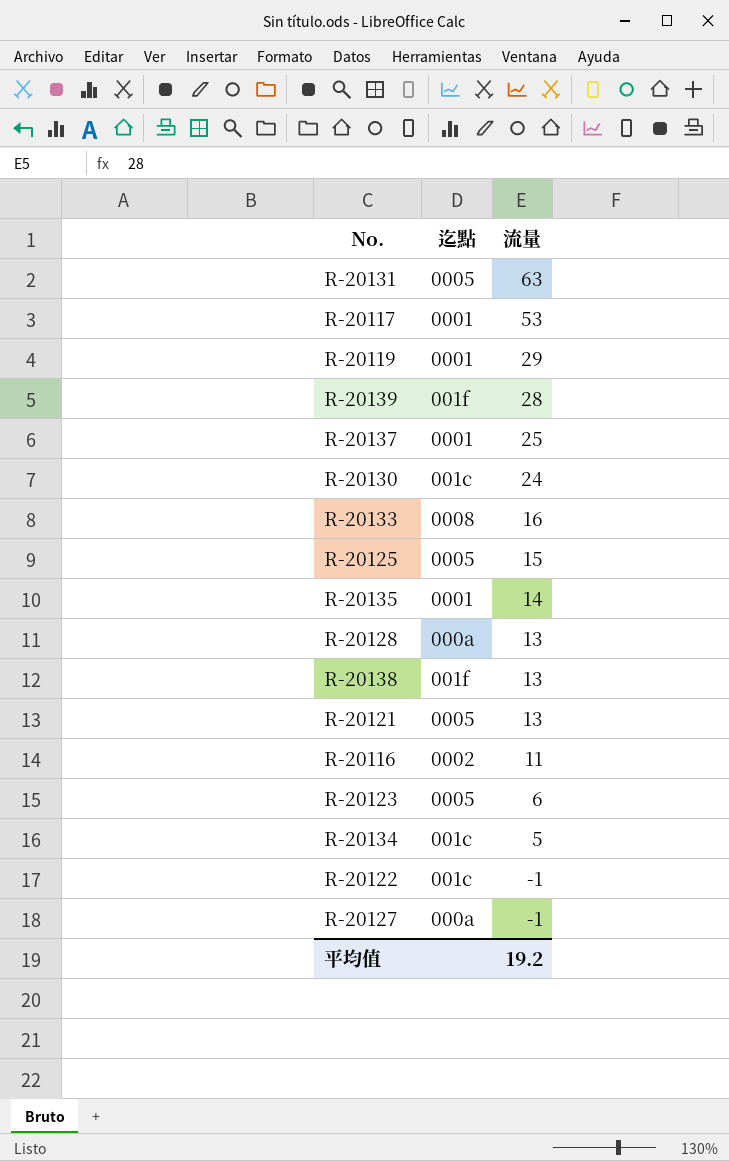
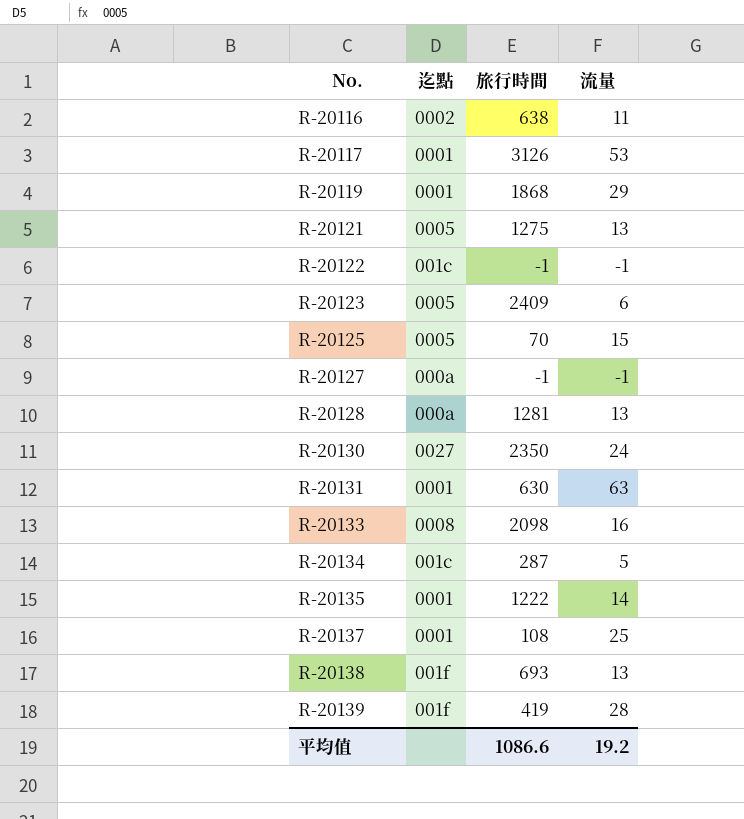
row order: 流量 descending -> No. ascending
column 旅行時間 | position: none -> 3
R-20130 | 迄點: 001c -> 0027
R-20131 | 迄點: 0005 -> 0001

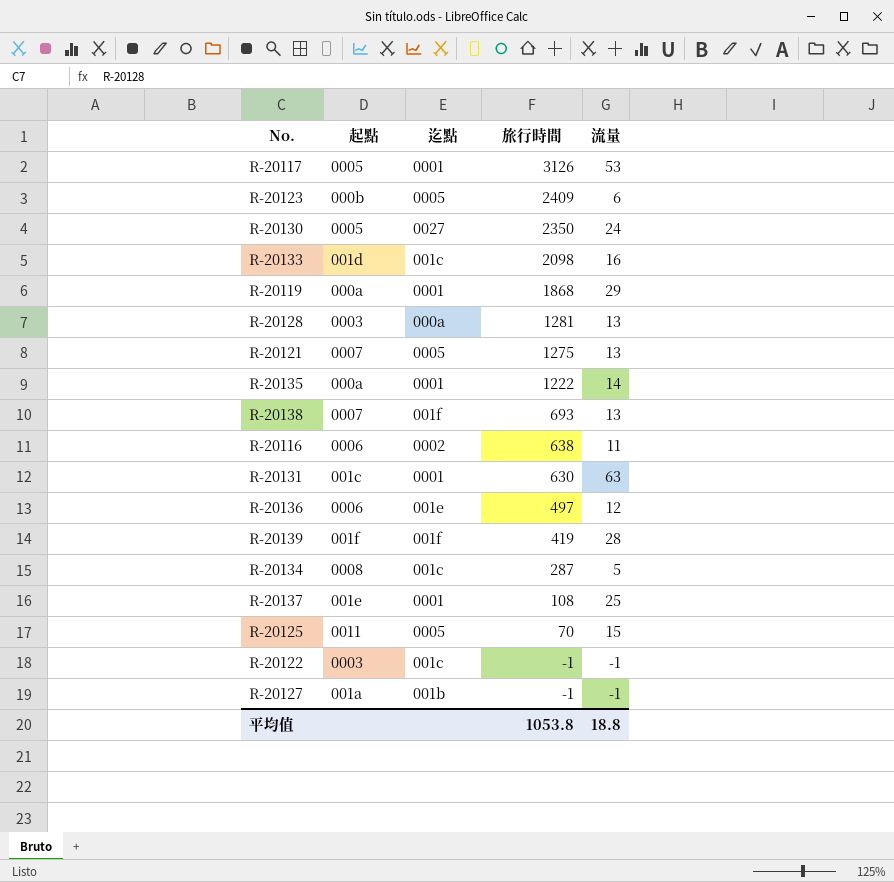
row order: No. ascending -> 旅行時間 descending
column 起點 | position: none -> 2
R-20133 | 迄點: 0008 -> 001c
row R-20136: none -> 0006 | 001e | 497 | 12
R-20127 | 迄點: 000a -> 001b
平均值 | 旅行時間: 1086.6 -> 1053.8
平均值 | 流量: 19.2 -> 18.8

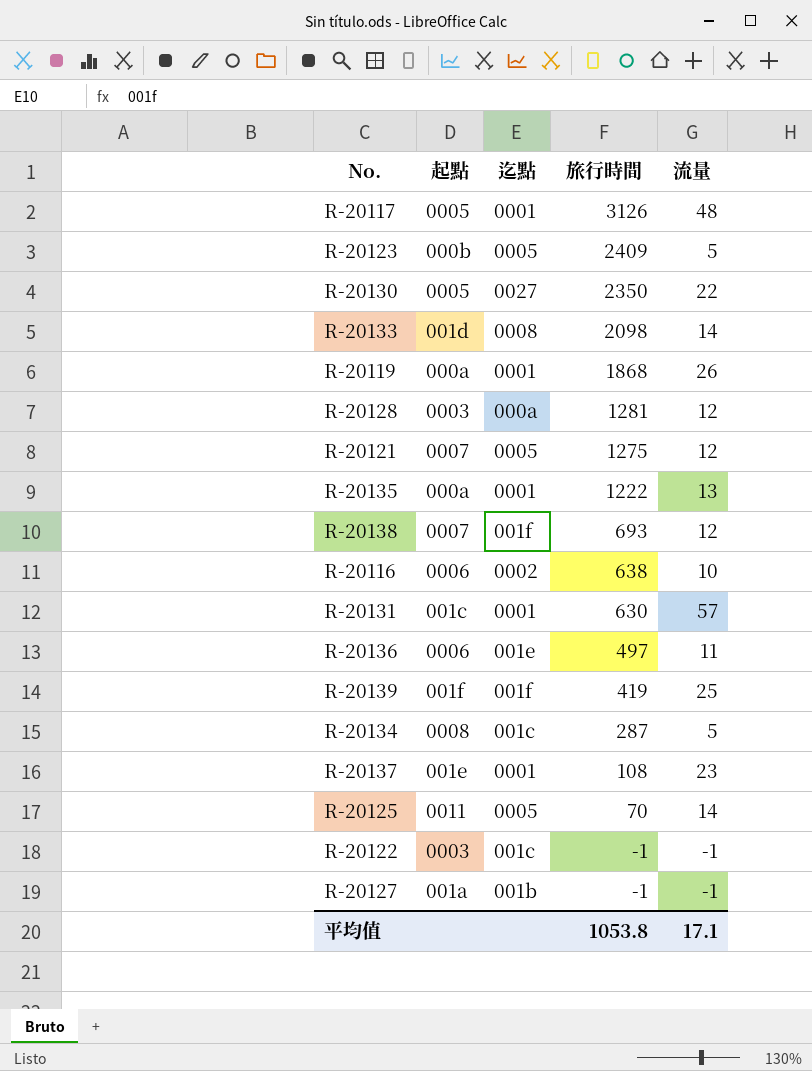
R-20117 | 流量: 53 -> 48
R-20123 | 流量: 6 -> 5
R-20130 | 流量: 24 -> 22
R-20133 | 迄點: 001c -> 0008
R-20133 | 流量: 16 -> 14
R-20119 | 流量: 29 -> 26
R-20128 | 流量: 13 -> 12
R-20121 | 流量: 13 -> 12
R-20135 | 流量: 14 -> 13
R-20138 | 流量: 13 -> 12
R-20116 | 流量: 11 -> 10
R-20131 | 流量: 63 -> 57
R-20136 | 流量: 12 -> 11
R-20139 | 流量: 28 -> 25
R-20137 | 流量: 25 -> 23
R-20125 | 流量: 15 -> 14
平均值 | 流量: 18.8 -> 17.1

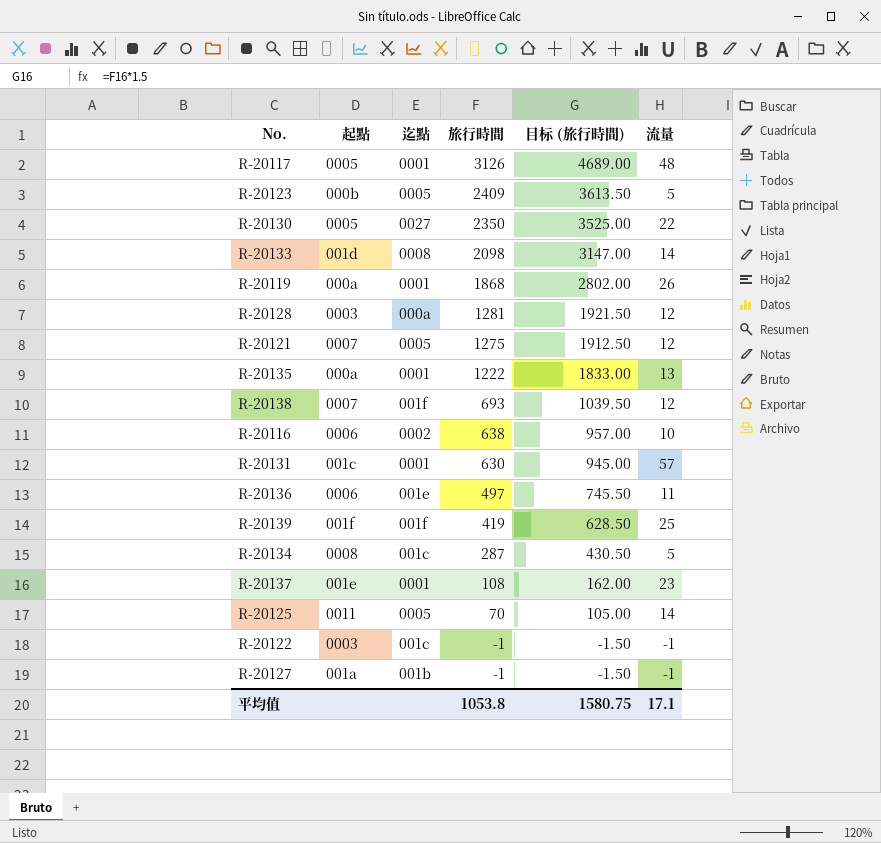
column 目标 (旅行時間) | formula: none -> [旅行時間] * 1.5

